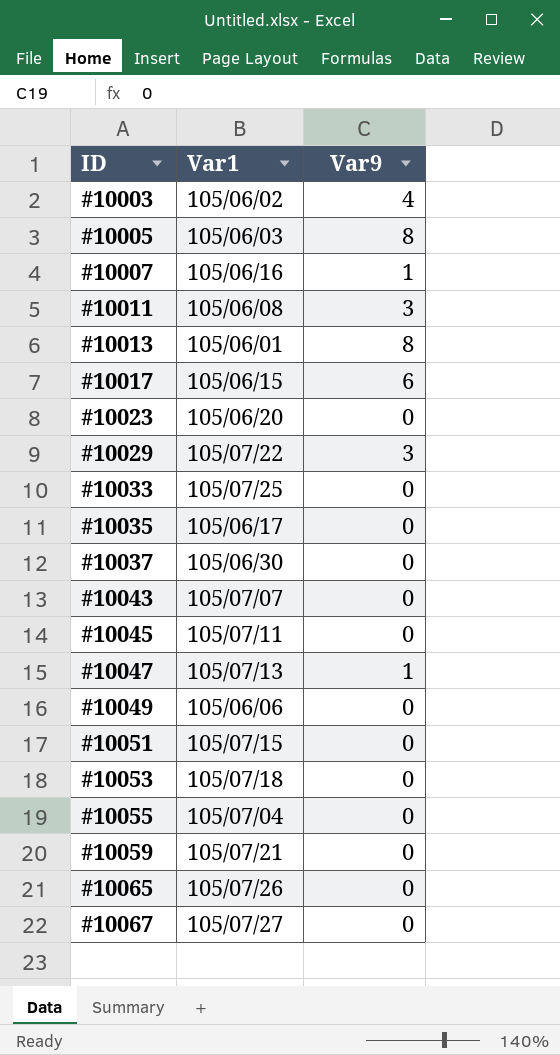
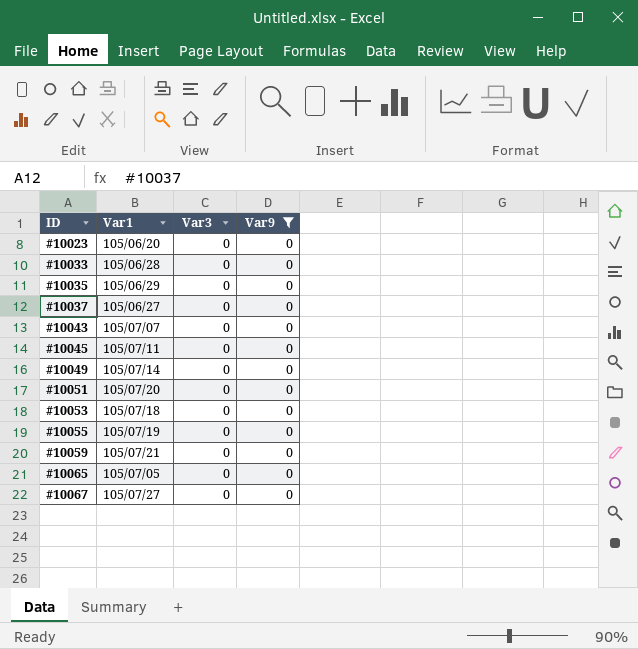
filter: none -> Var9 = 0
column Var3 | position: none -> 3
#10033 | Var1: 105/07/25 -> 105/06/28
#10035 | Var1: 105/06/17 -> 105/06/29
#10037 | Var1: 105/06/30 -> 105/06/27
#10049 | Var1: 105/06/06 -> 105/07/14
#10051 | Var1: 105/07/15 -> 105/07/20
#10055 | Var1: 105/07/04 -> 105/07/19
#10065 | Var1: 105/07/26 -> 105/07/05

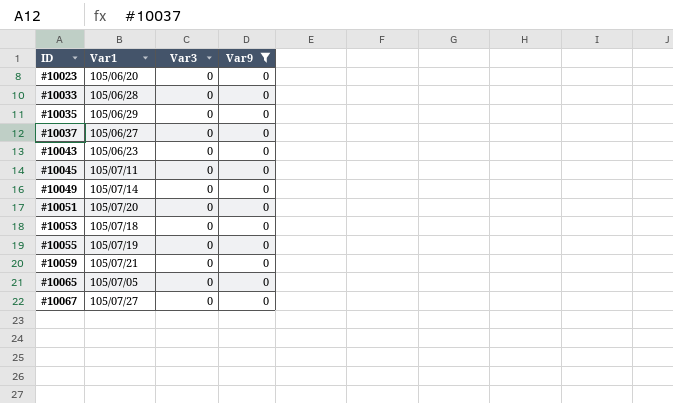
#10043 | Var1: 105/07/07 -> 105/06/23

